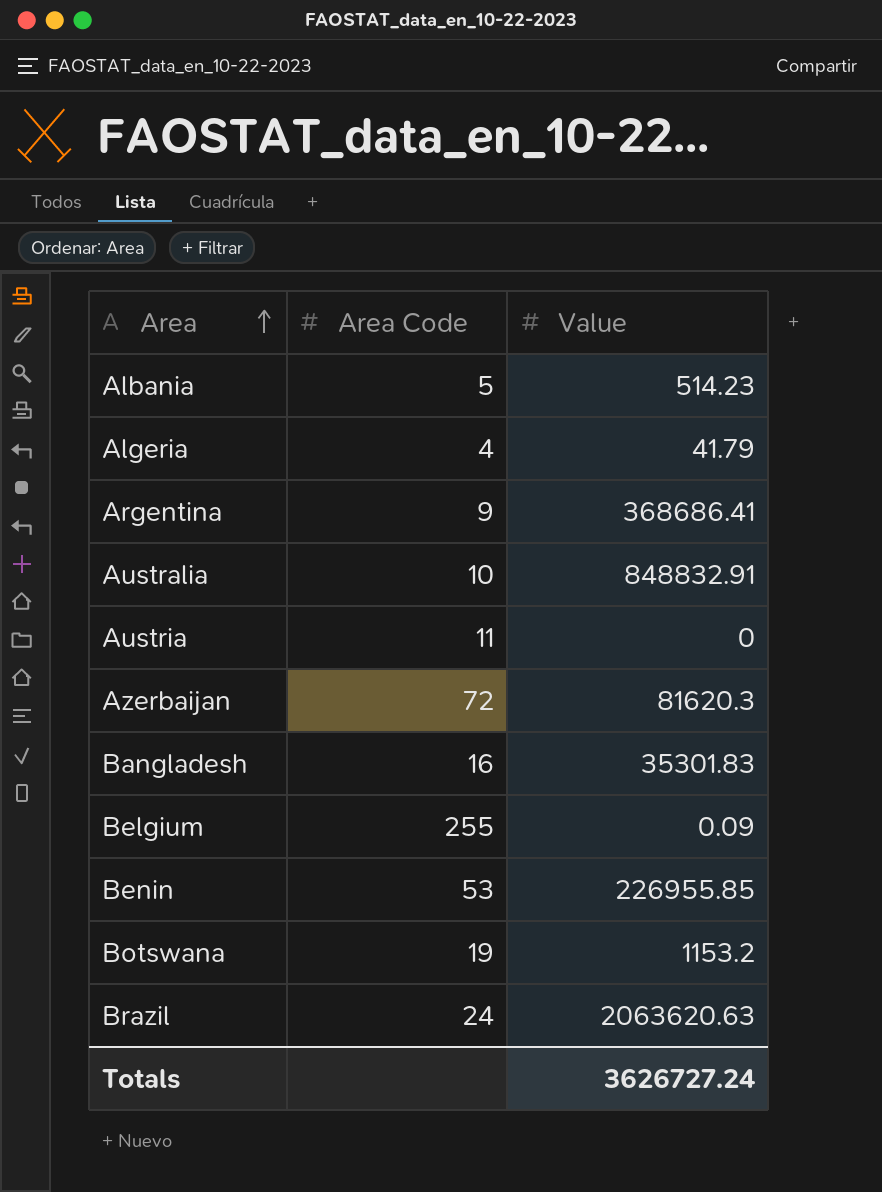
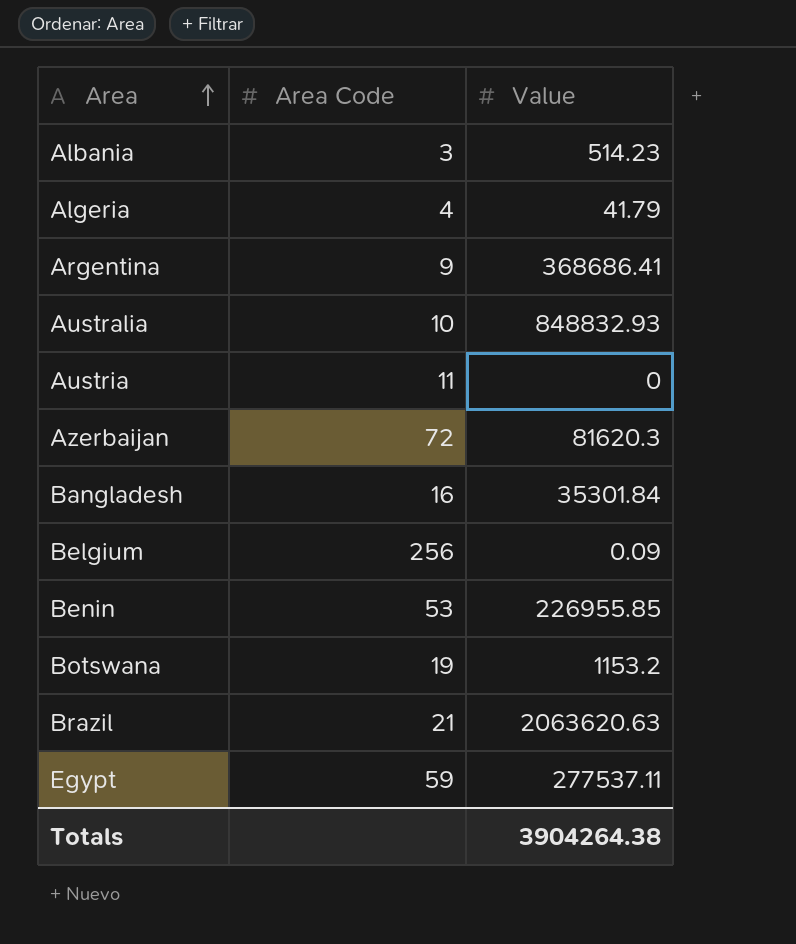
Albania | Area Code: 5 -> 3
Australia | Value: 848832.91 -> 848832.93
Bangladesh | Value: 35301.83 -> 35301.84
Belgium | Area Code: 255 -> 256
Brazil | Area Code: 24 -> 21
row Egypt: none -> 59 | 277537.11
Totals | Value: 3626727.24 -> 3904264.38

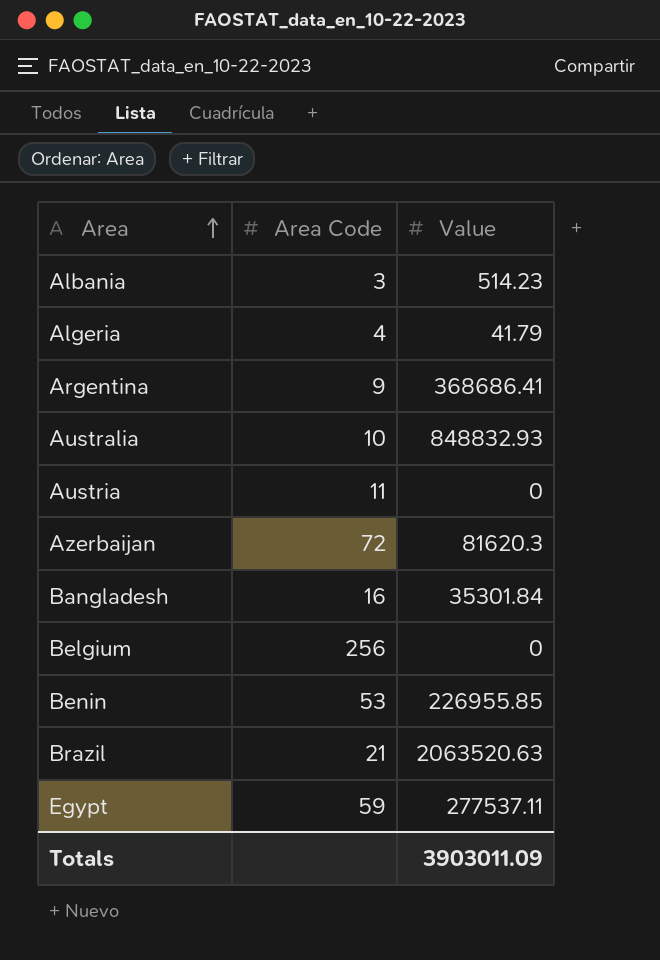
row Botswana: 19 | 1153.2 -> none
Belgium | Value: 0.09 -> 0
Brazil | Value: 2063620.63 -> 2063520.63
Totals | Value: 3904264.38 -> 3903011.09

